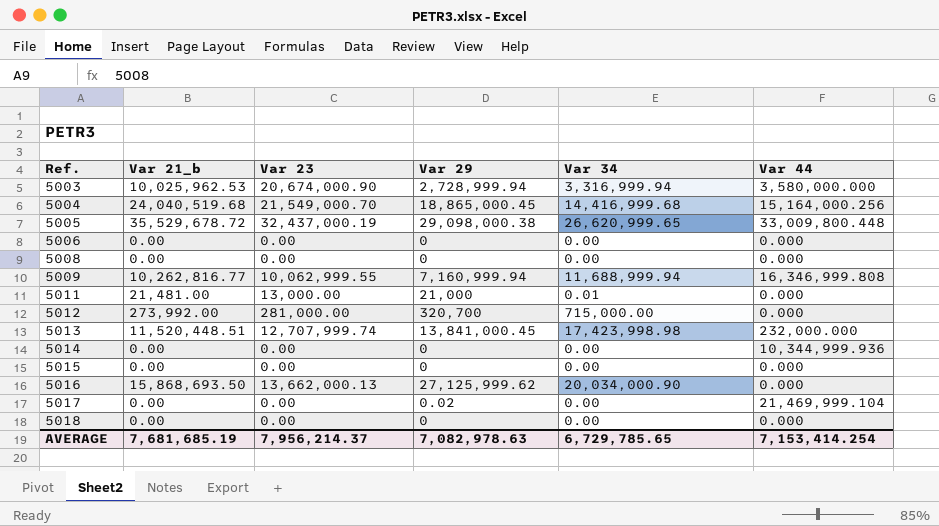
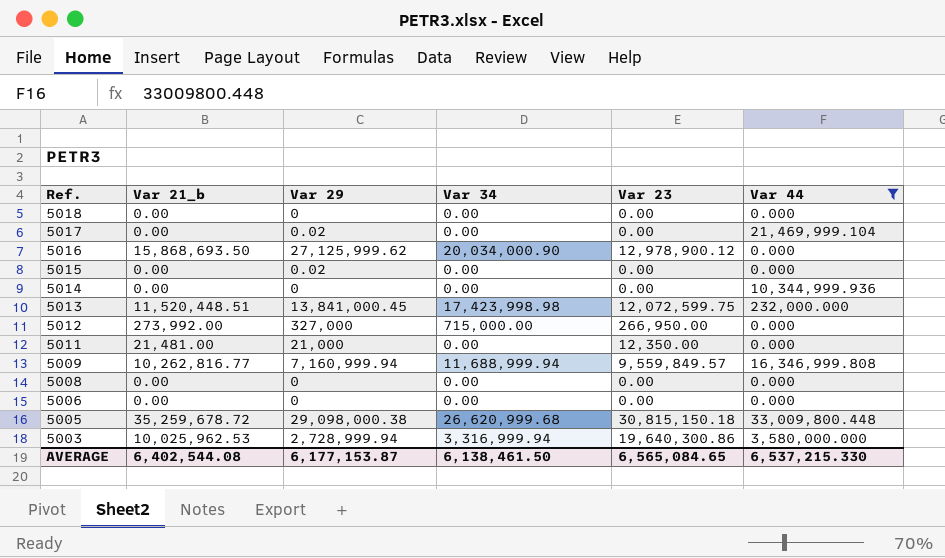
filter: none -> Var 44 != 15,164,000.256
row order: Ref. ascending -> Ref. descending
column Var 23 | position: 3 -> 5
5016 | Var 23: 13,662,000.13 -> 12,978,900.12
5015 | Var 29: 0 -> 0.02
5013 | Var 23: 12,707,999.74 -> 12,072,599.75
5012 | Var 29: 320,700 -> 327,000
5012 | Var 23: 281,000.00 -> 266,950.00
5011 | Var 34: 0.01 -> 0.00
5011 | Var 23: 13,000.00 -> 12,350.00
5009 | Var 23: 10,062,999.55 -> 9,559,849.57
5005 | Var 21_b: 35,529,678.72 -> 35,259,678.72
5005 | Var 34: 26,620,999.65 -> 26,620,999.68
5005 | Var 23: 32,437,000.19 -> 30,815,150.18
5003 | Var 23: 20,674,000.90 -> 19,640,300.86
AVERAGE | Var 21_b: 7,681,685.19 -> 6,402,544.08
AVERAGE | Var 29: 7,082,978.63 -> 6,177,153.87
AVERAGE | Var 34: 6,729,785.65 -> 6,138,461.50
AVERAGE | Var 23: 7,956,214.37 -> 6,565,084.65
AVERAGE | Var 44: 7,153,414.254 -> 6,537,215.330

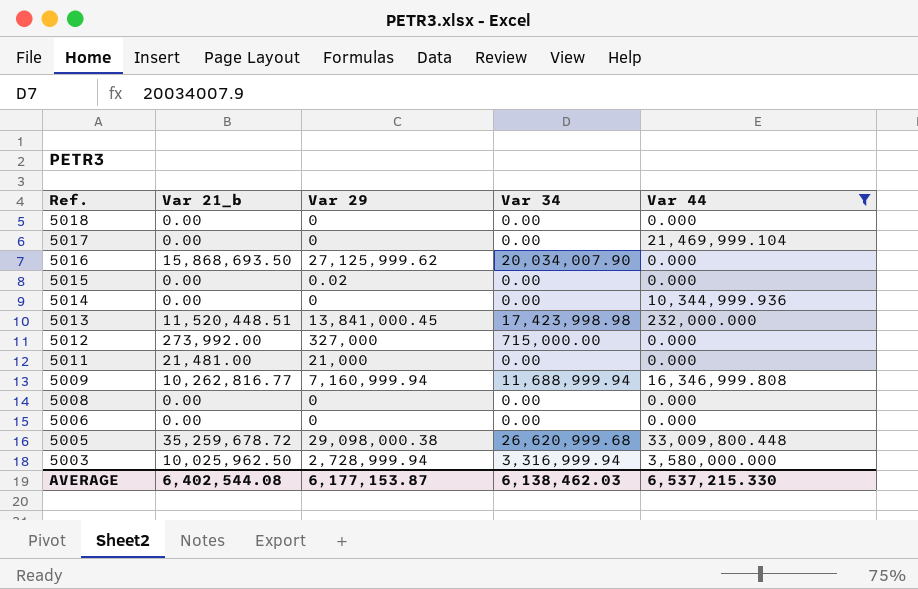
column Var 23 | position: 5 -> none
5017 | Var 29: 0.02 -> 0
5016 | Var 34: 20,034,000.90 -> 20,034,007.90
5003 | Var 21_b: 10,025,962.53 -> 10,025,962.50
AVERAGE | Var 34: 6,138,461.50 -> 6,138,462.03

